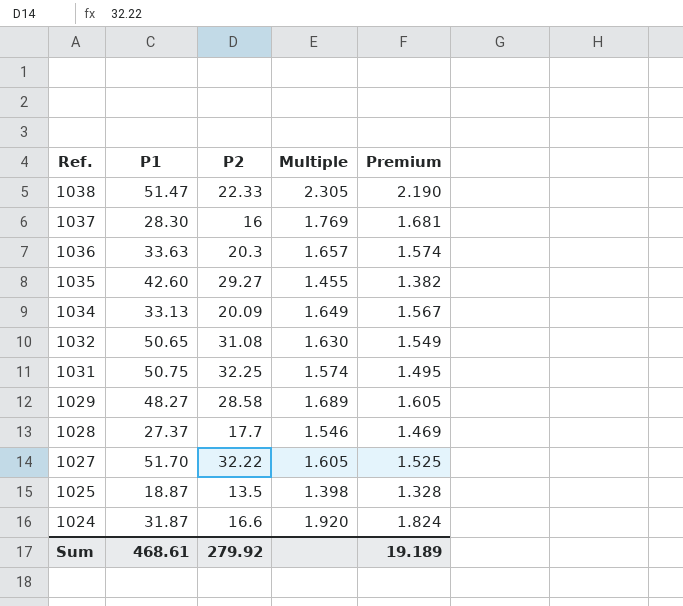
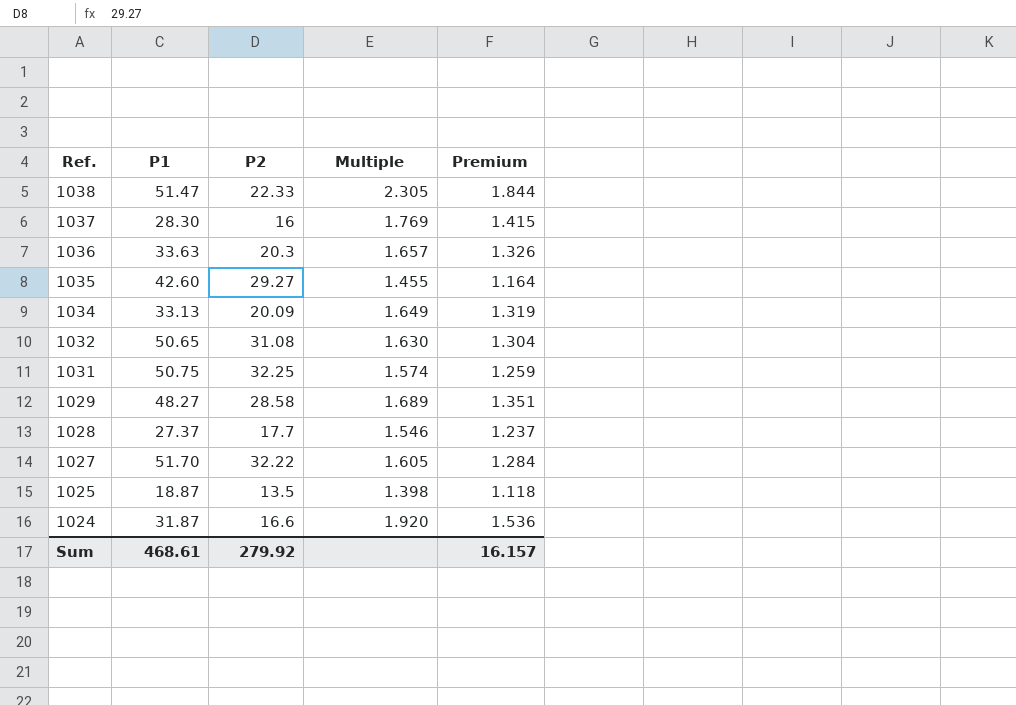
column Premium | formula: [Multiple] * 0.95 -> [Multiple] * 0.8
Sum | Premium: 19.189 -> 16.157

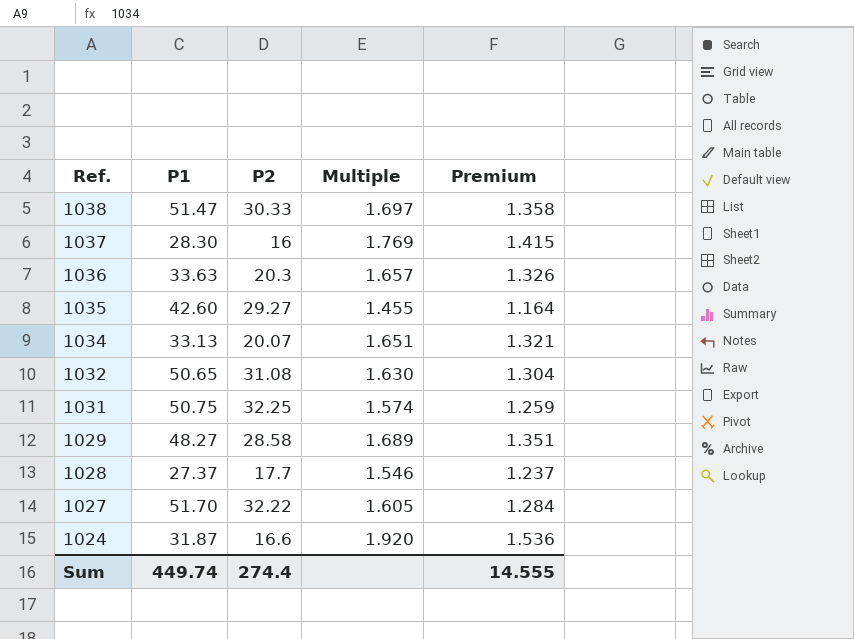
row 1025: 18.87 | 13.5 | 1.398 | 1.118 -> none
1038 | P2: 22.33 -> 30.33
1038 | Multiple: 2.305 -> 1.697
1038 | Premium: 1.844 -> 1.358
1034 | P2: 20.09 -> 20.07
1034 | Multiple: 1.649 -> 1.651
1034 | Premium: 1.319 -> 1.321
Sum | P1: 468.61 -> 449.74
Sum | P2: 279.92 -> 274.4
Sum | Premium: 16.157 -> 14.555

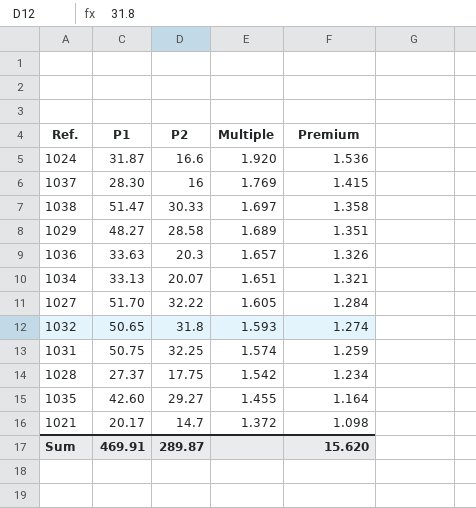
row order: Ref. descending -> Multiple descending
1032 | P2: 31.08 -> 31.8
1032 | Multiple: 1.630 -> 1.593
1032 | Premium: 1.304 -> 1.274
1028 | P2: 17.7 -> 17.75
1028 | Multiple: 1.546 -> 1.542
1028 | Premium: 1.237 -> 1.234
row 1021: none -> 20.17 | 14.7 | 1.372 | 1.098
Sum | P1: 449.74 -> 469.91
Sum | P2: 274.4 -> 289.87
Sum | Premium: 14.555 -> 15.620

